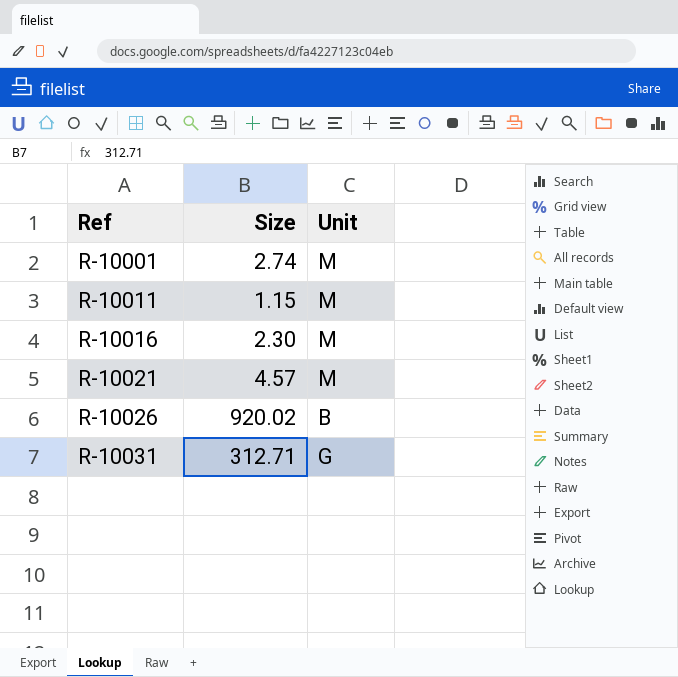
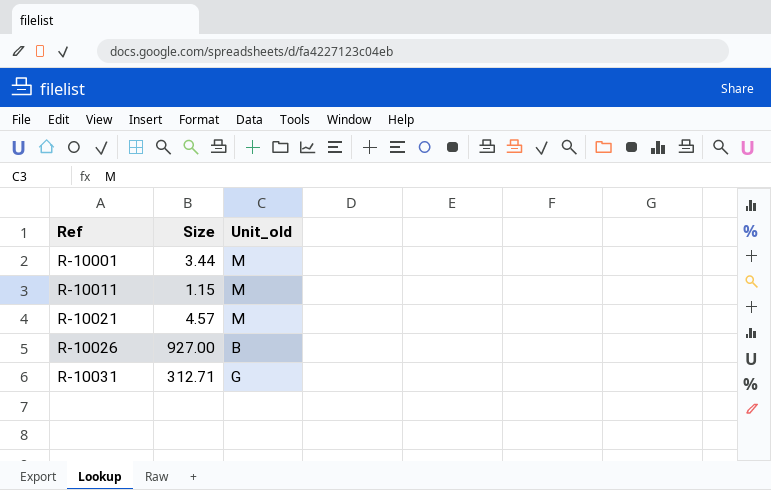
column name: Unit -> Unit_old
row R-10016: 2.30 | M -> none
R-10001 | Size: 2.74 -> 3.44
R-10026 | Size: 920.02 -> 927.00

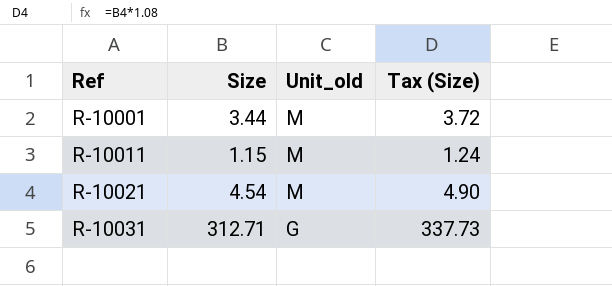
column Tax (Size) | formula: none -> [Size] * 1.08
row R-10026: 927.00 | B -> none
R-10021 | Size: 4.57 -> 4.54

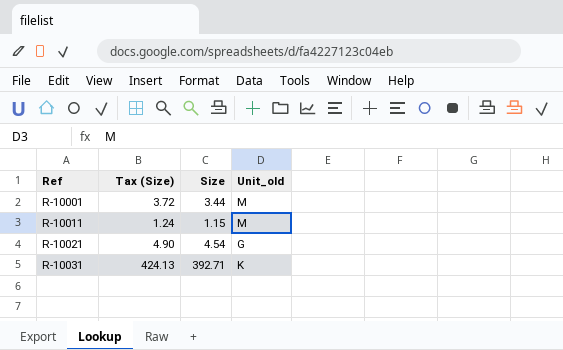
column Tax (Size) | position: 4 -> 2
R-10021 | Unit_old: M -> G
R-10031 | Tax (Size): 337.73 -> 424.13
R-10031 | Size: 312.71 -> 392.71
R-10031 | Unit_old: G -> K

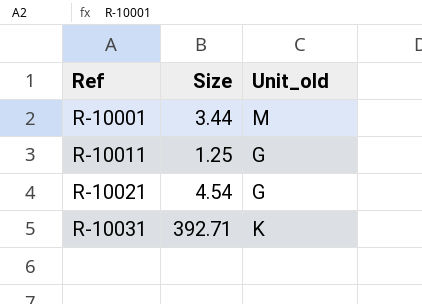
column Tax (Size) | formula: [Size] * 1.08 -> none
R-10011 | Size: 1.15 -> 1.25
R-10011 | Unit_old: M -> G

